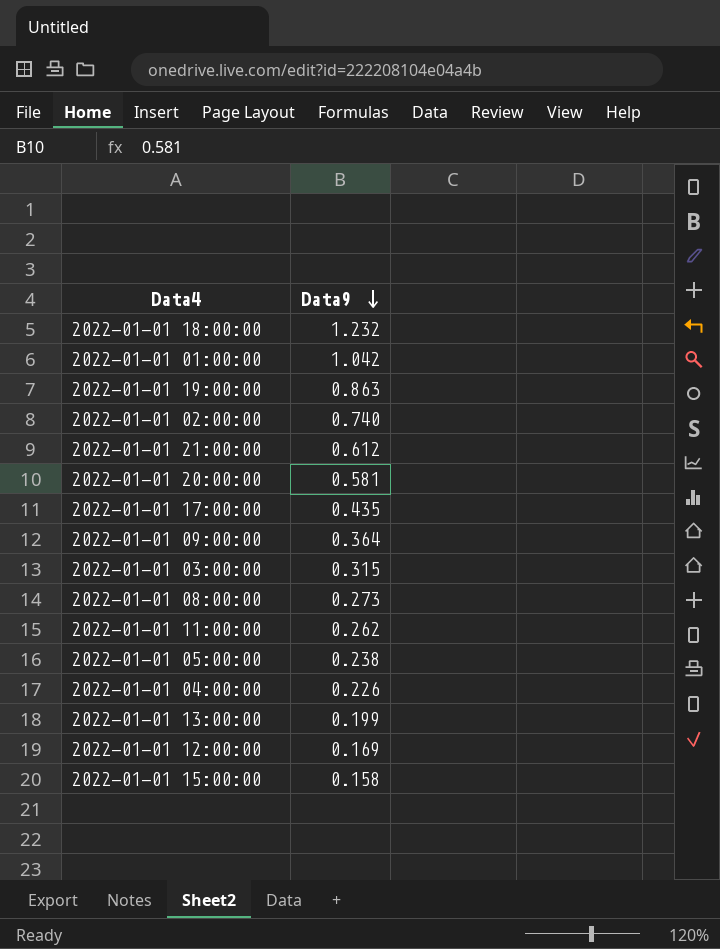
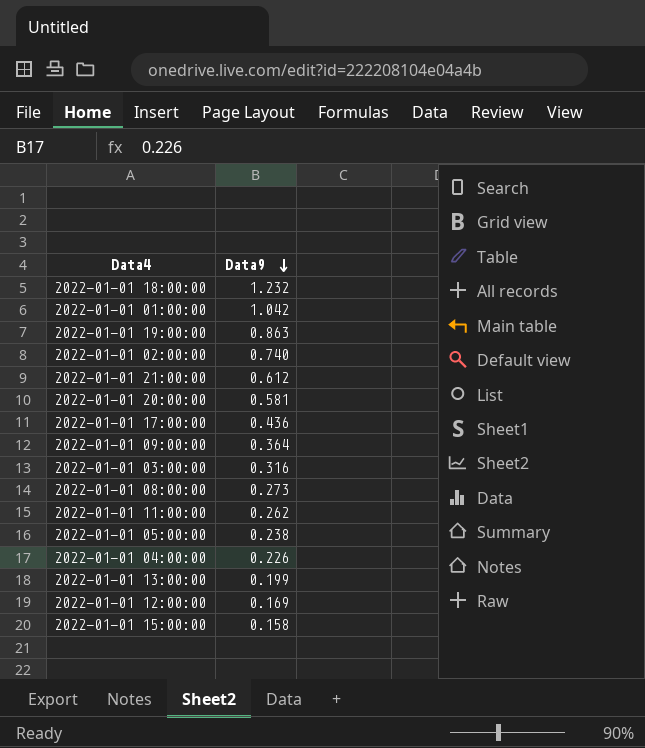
2022-01-01 17:00:00 | Data9: 0.435 -> 0.436
2022-01-01 03:00:00 | Data9: 0.315 -> 0.316

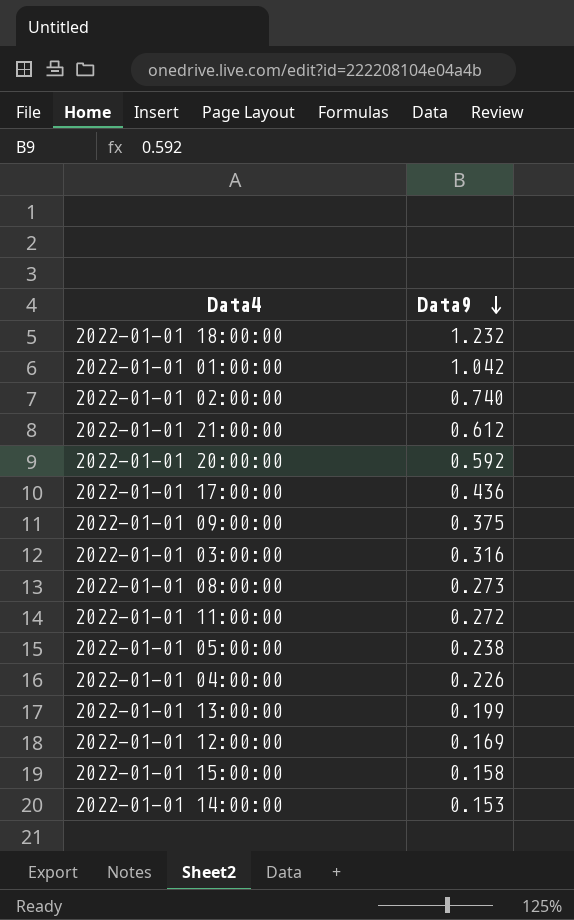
row 2022-01-01 19:00:00: 0.863 -> none
2022-01-01 20:00:00 | Data9: 0.581 -> 0.592
2022-01-01 09:00:00 | Data9: 0.364 -> 0.375
2022-01-01 11:00:00 | Data9: 0.262 -> 0.272
row 2022-01-01 14:00:00: none -> 0.153

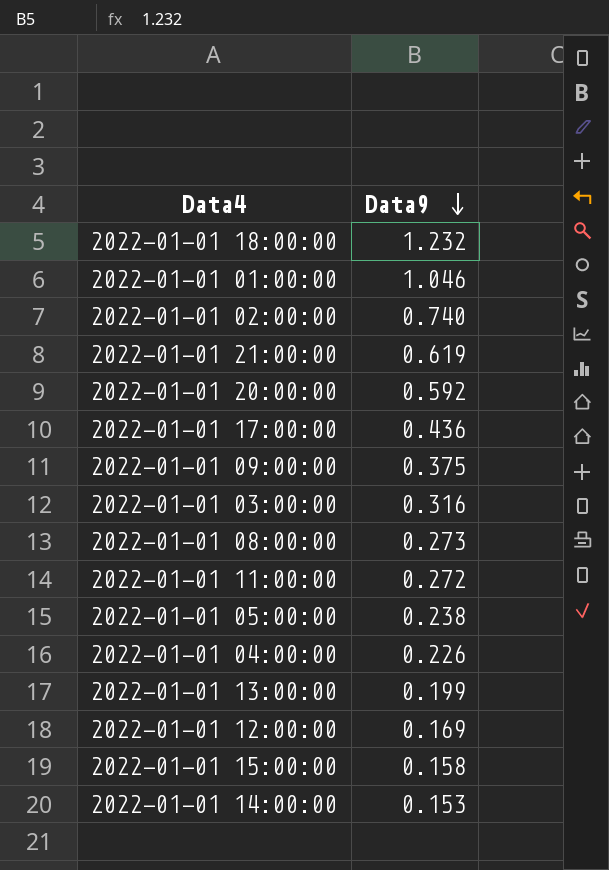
2022-01-01 01:00:00 | Data9: 1.042 -> 1.046
2022-01-01 21:00:00 | Data9: 0.612 -> 0.619

